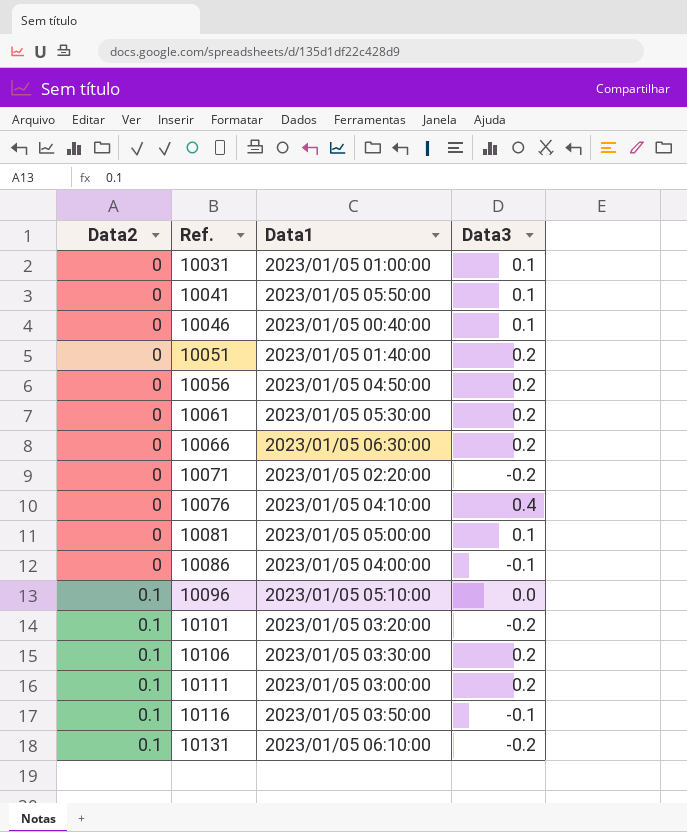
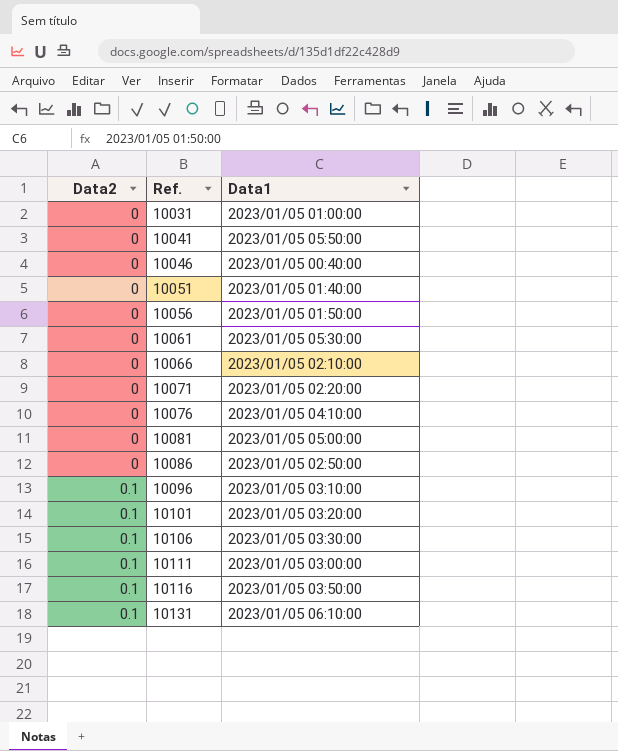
column Data3 | position: 4 -> none
10056 | Data1: 2023/01/05 04:50:00 -> 2023/01/05 01:50:00
10066 | Data1: 2023/01/05 06:30:00 -> 2023/01/05 02:10:00
10086 | Data1: 2023/01/05 04:00:00 -> 2023/01/05 02:50:00
10096 | Data1: 2023/01/05 05:10:00 -> 2023/01/05 03:10:00

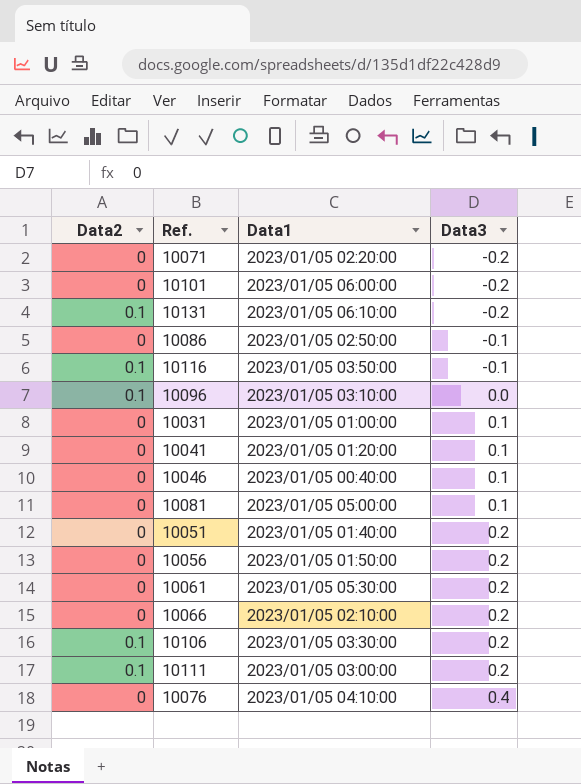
row order: Data2 ascending -> Data3 ascending
column Data3 | position: none -> 4
10101 | Data2: 0.1 -> 0
10101 | Data1: 2023/01/05 03:20:00 -> 2023/01/05 06:00:00
10041 | Data1: 2023/01/05 05:50:00 -> 2023/01/05 01:20:00

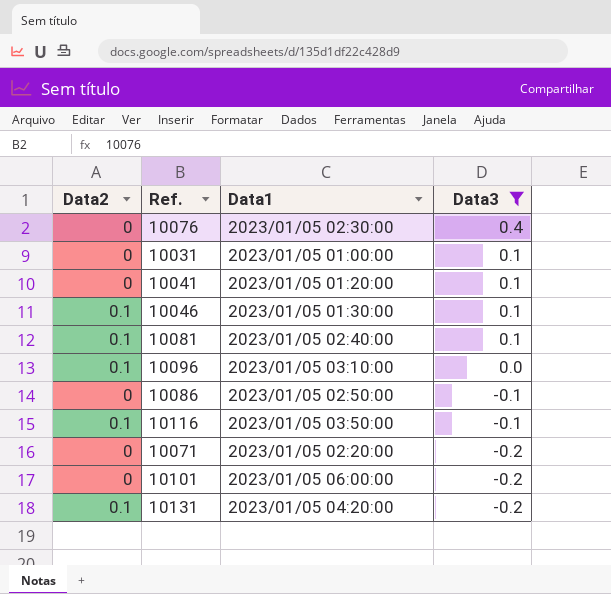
filter: none -> Data3 != 0.2
row order: Data3 ascending -> Data3 descending
10076 | Data1: 2023/01/05 04:10:00 -> 2023/01/05 02:30:00
10046 | Data2: 0 -> 0.1
10046 | Data1: 2023/01/05 00:40:00 -> 2023/01/05 01:30:00
10081 | Data2: 0 -> 0.1
10081 | Data1: 2023/01/05 05:00:00 -> 2023/01/05 02:40:00
10131 | Data1: 2023/01/05 06:10:00 -> 2023/01/05 04:20:00

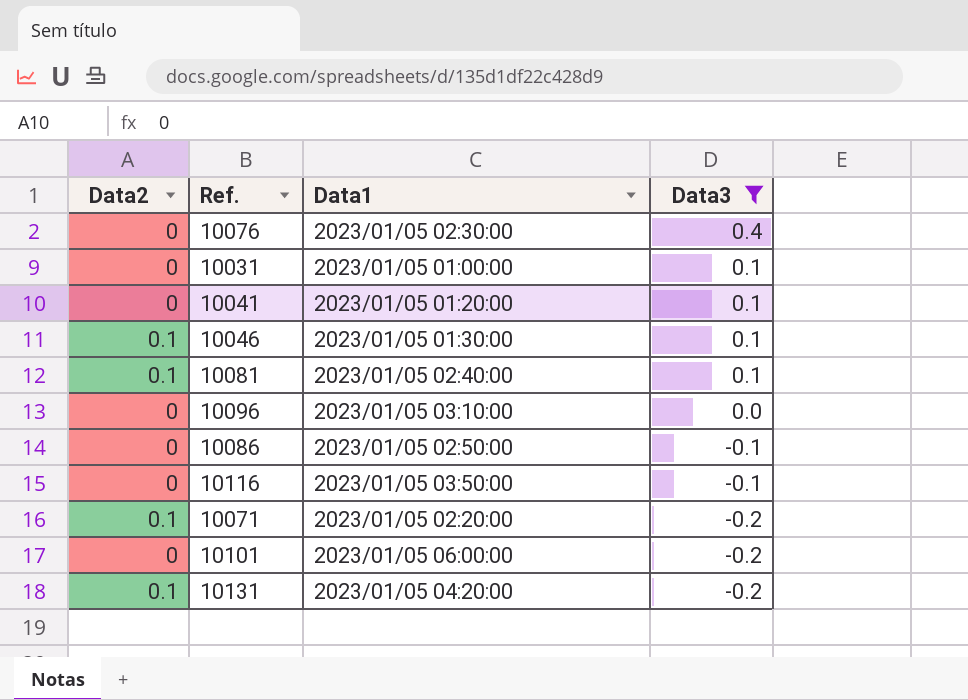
10096 | Data2: 0.1 -> 0
10116 | Data2: 0.1 -> 0
10071 | Data2: 0 -> 0.1

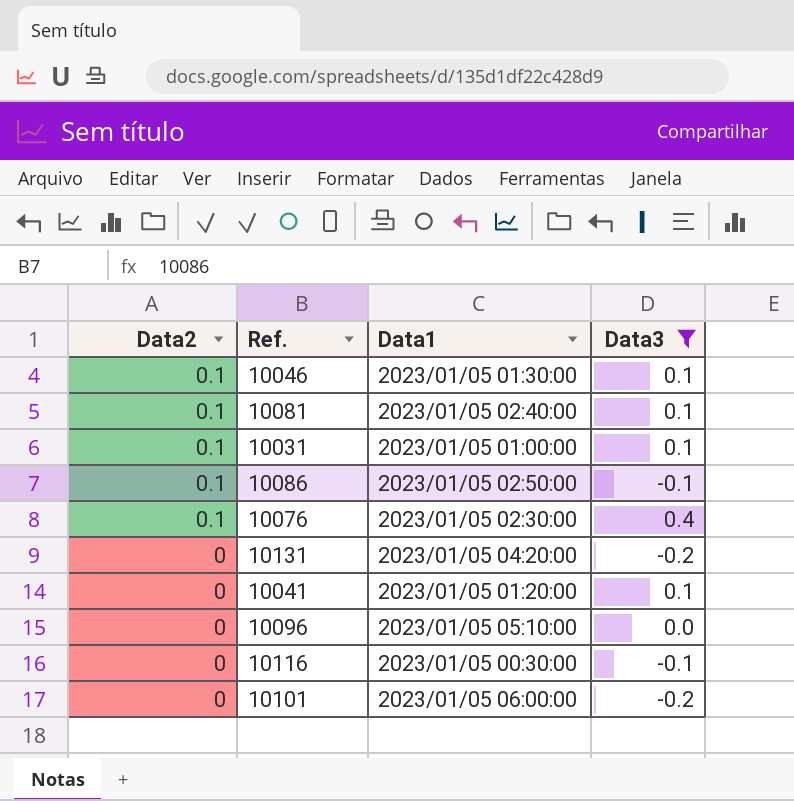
row order: Data3 descending -> Data2 descending
row 10071: 0.1 | 2023/01/05 02:20:00 | -0.2 -> none
10031 | Data2: 0 -> 0.1
10086 | Data2: 0 -> 0.1
10076 | Data2: 0 -> 0.1
10131 | Data2: 0.1 -> 0
10096 | Data1: 2023/01/05 03:10:00 -> 2023/01/05 05:10:00
10116 | Data1: 2023/01/05 03:50:00 -> 2023/01/05 00:30:00

